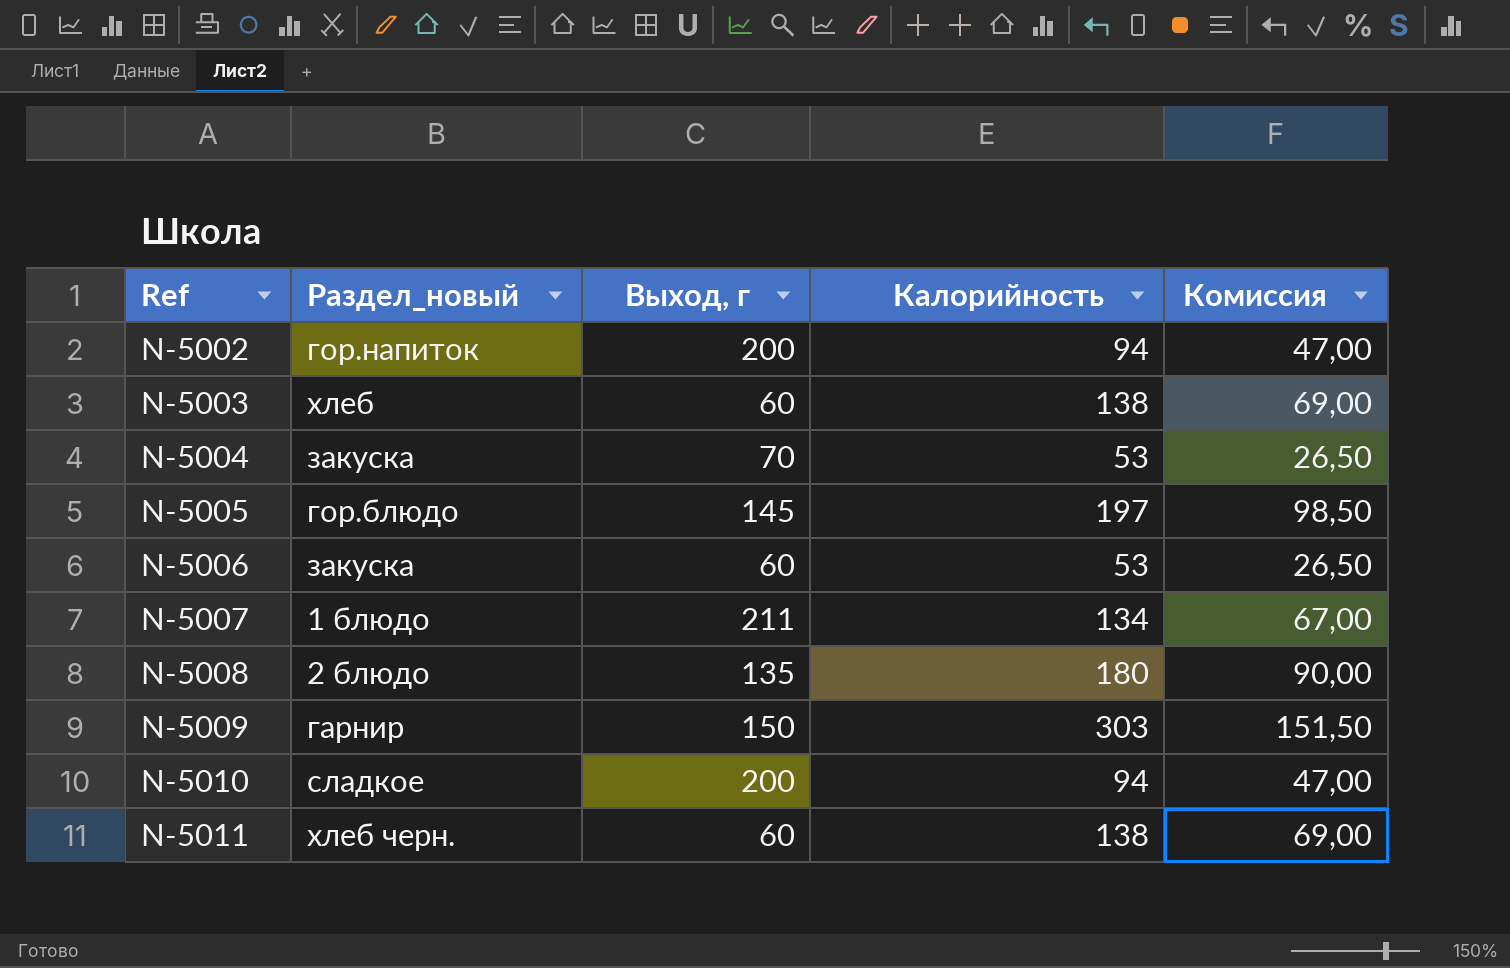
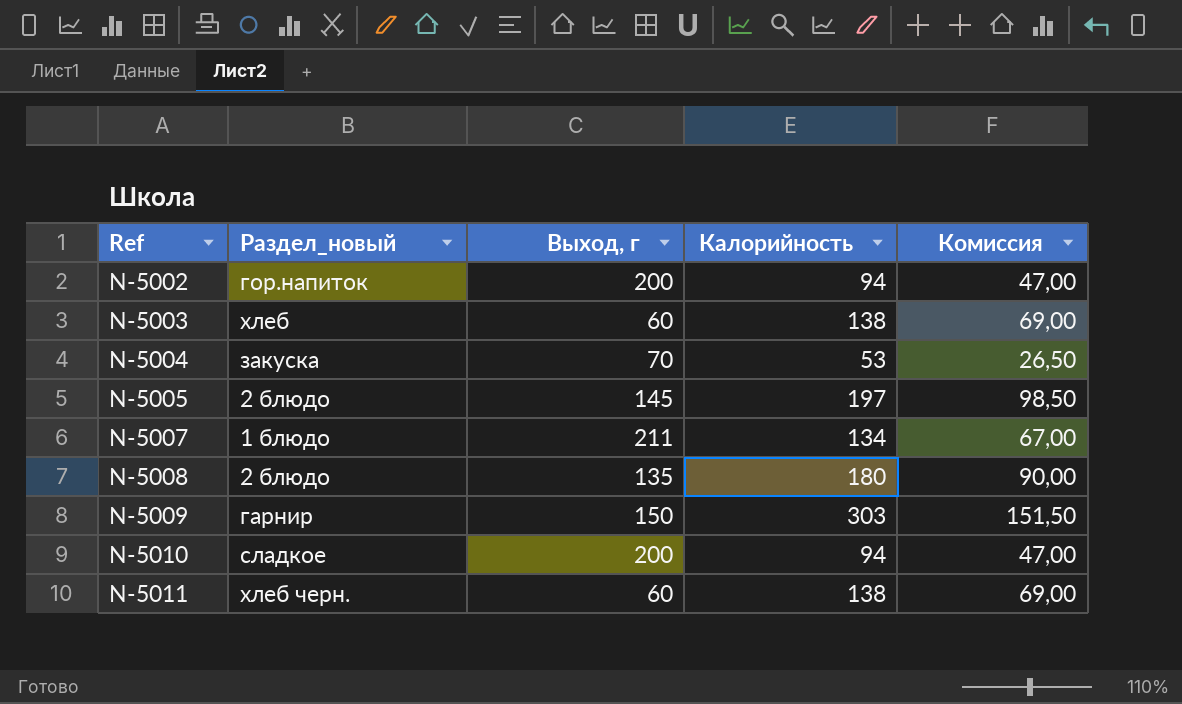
row N-5006: закуска | 60 | 53 | 26,50 -> none
N-5005 | Раздел_новый: гор.блюдо -> 2 блюдо

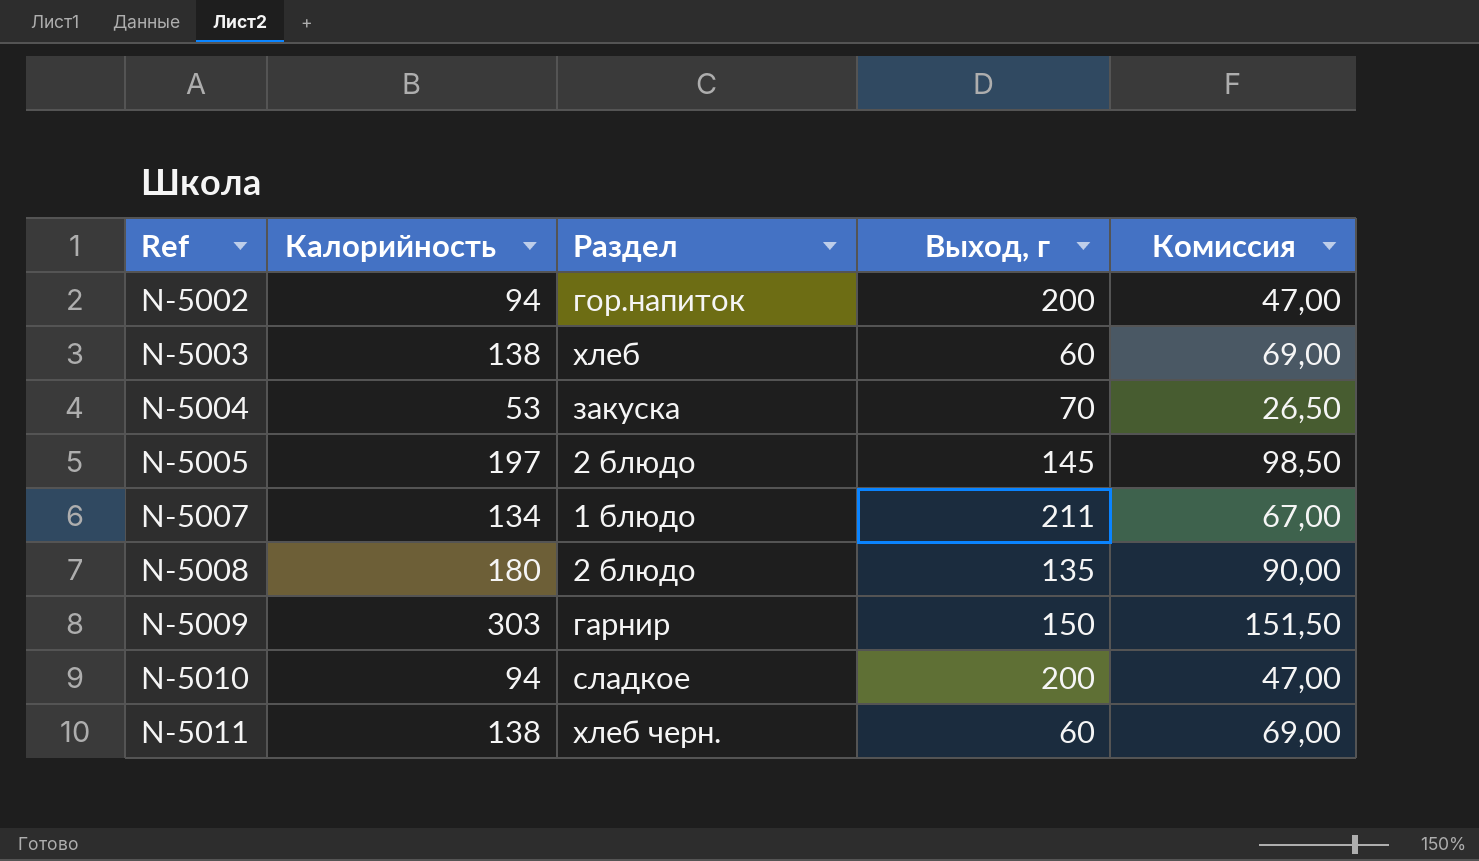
column Калорийность | position: 4 -> 2
column name: Раздел_новый -> Раздел

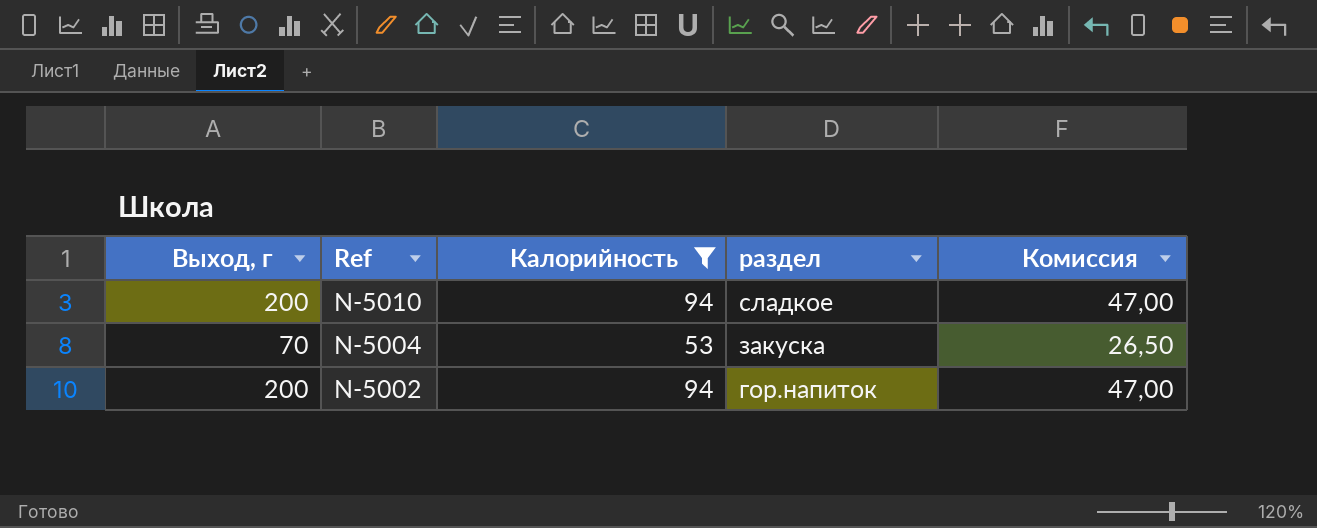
filter: none -> Калорийность <= 94
row order: Ref ascending -> Ref descending
column Выход, г | position: 4 -> 1
column name: Раздел -> раздел

